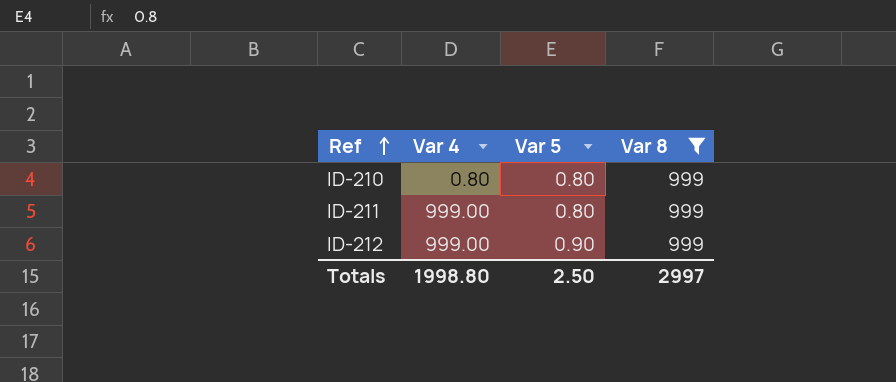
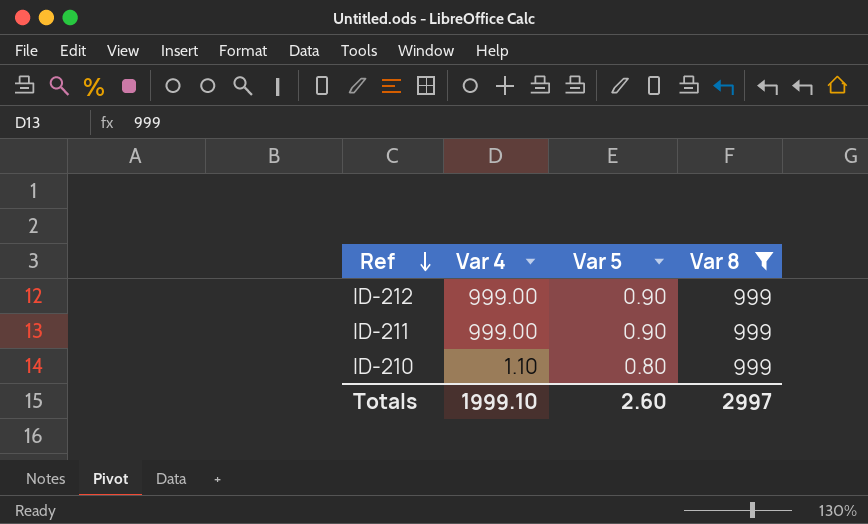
row order: Ref ascending -> Ref descending
ID-211 | Var 5: 0.80 -> 0.90
ID-210 | Var 4: 0.80 -> 1.10
Totals | Var 4: 1998.80 -> 1999.10
Totals | Var 5: 2.50 -> 2.60

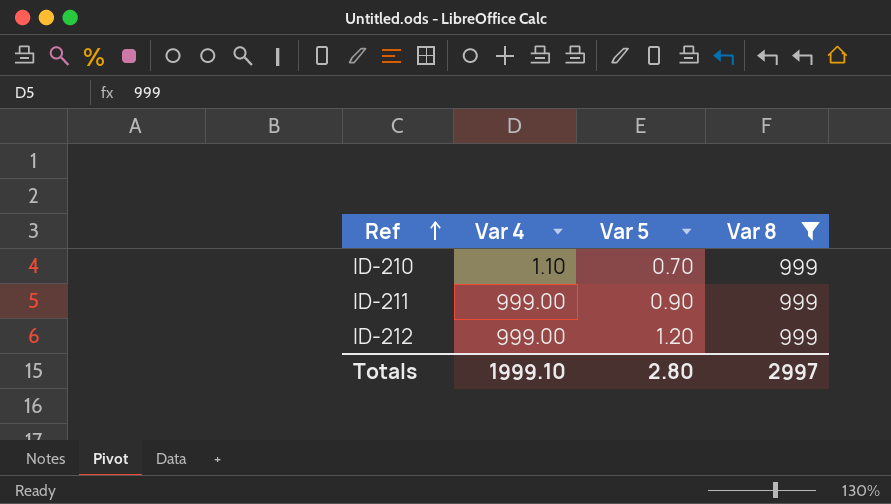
row order: Ref descending -> Ref ascending
ID-210 | Var 5: 0.80 -> 0.70
ID-212 | Var 5: 0.90 -> 1.20
Totals | Var 5: 2.60 -> 2.80

